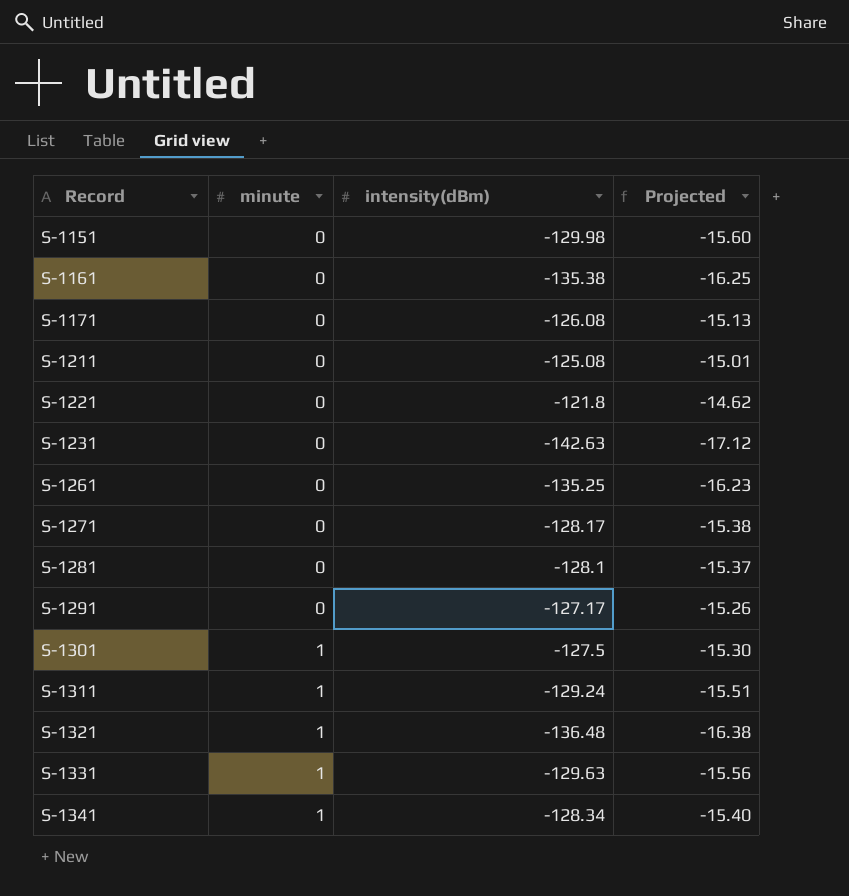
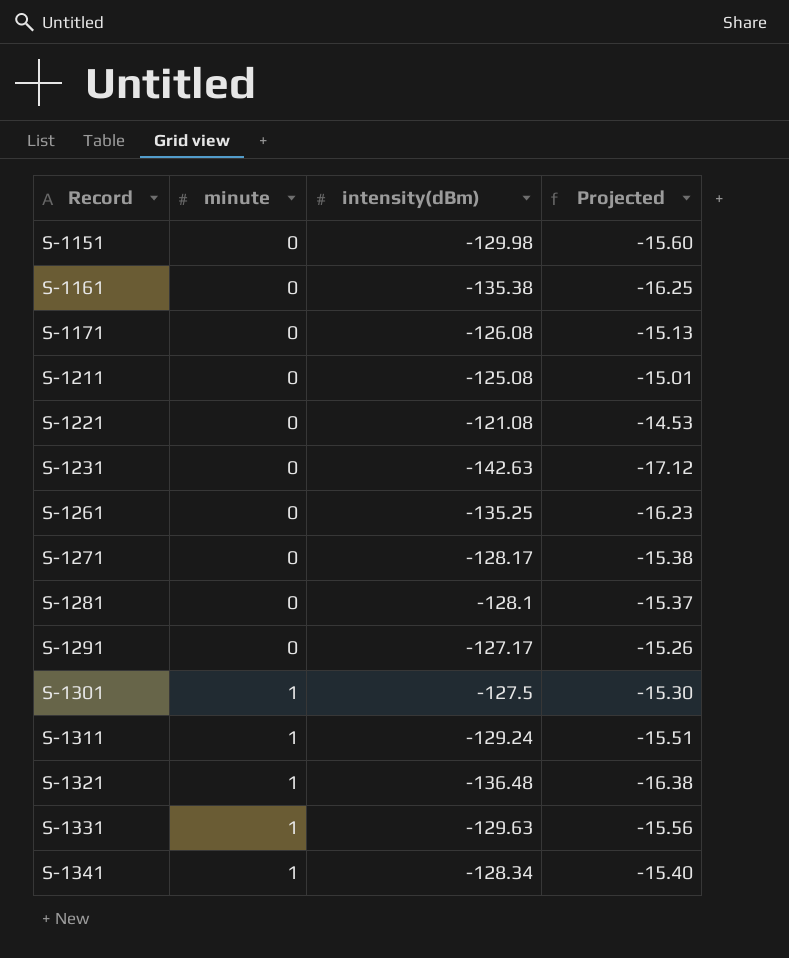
S-1221 | intensity(dBm): -121.8 -> -121.08
S-1221 | Projected: -14.62 -> -14.53

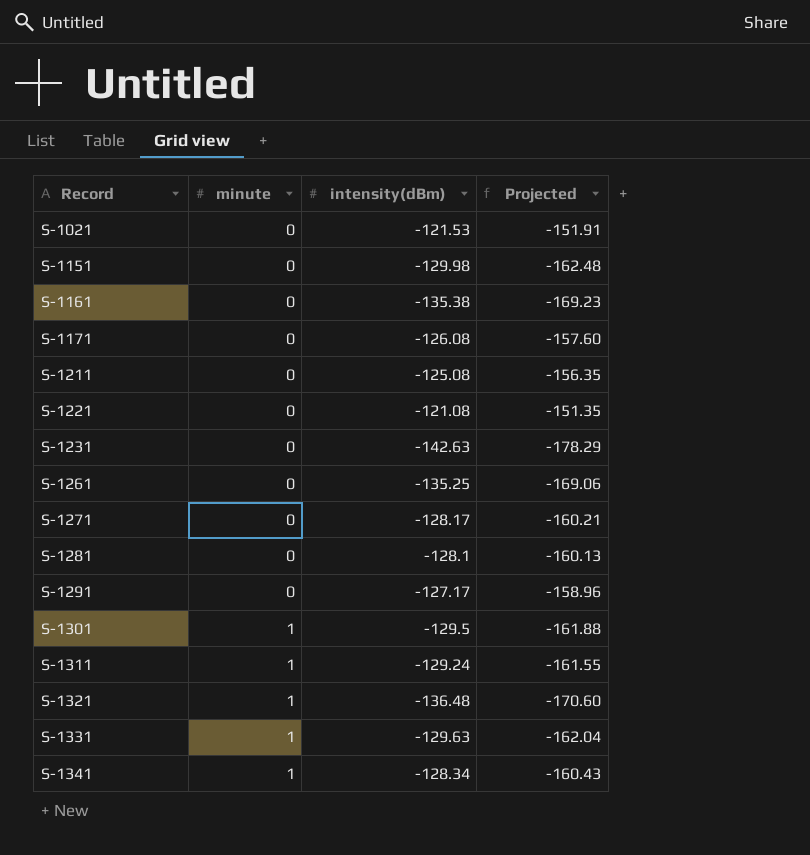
column Projected | formula: [intensity(dBm)] * 0.12 -> [intensity(dBm)] * 1.25
row S-1021: none -> 0 | -121.53 | -151.91
S-1301 | intensity(dBm): -127.5 -> -129.5

